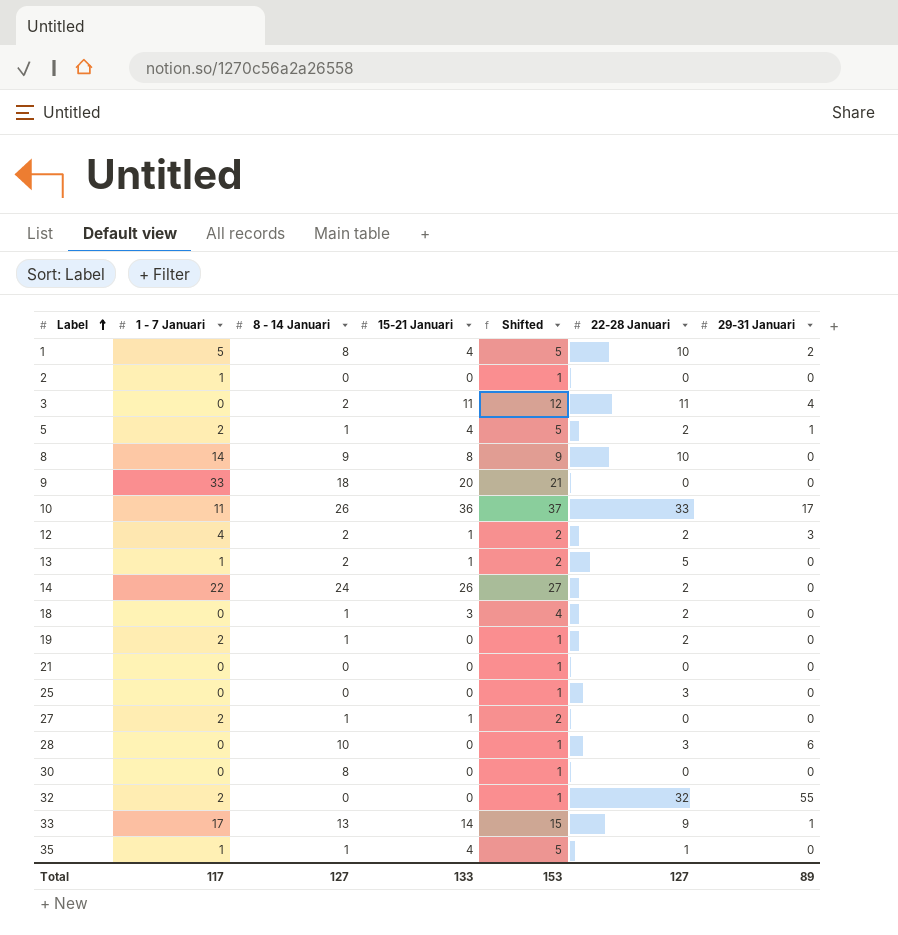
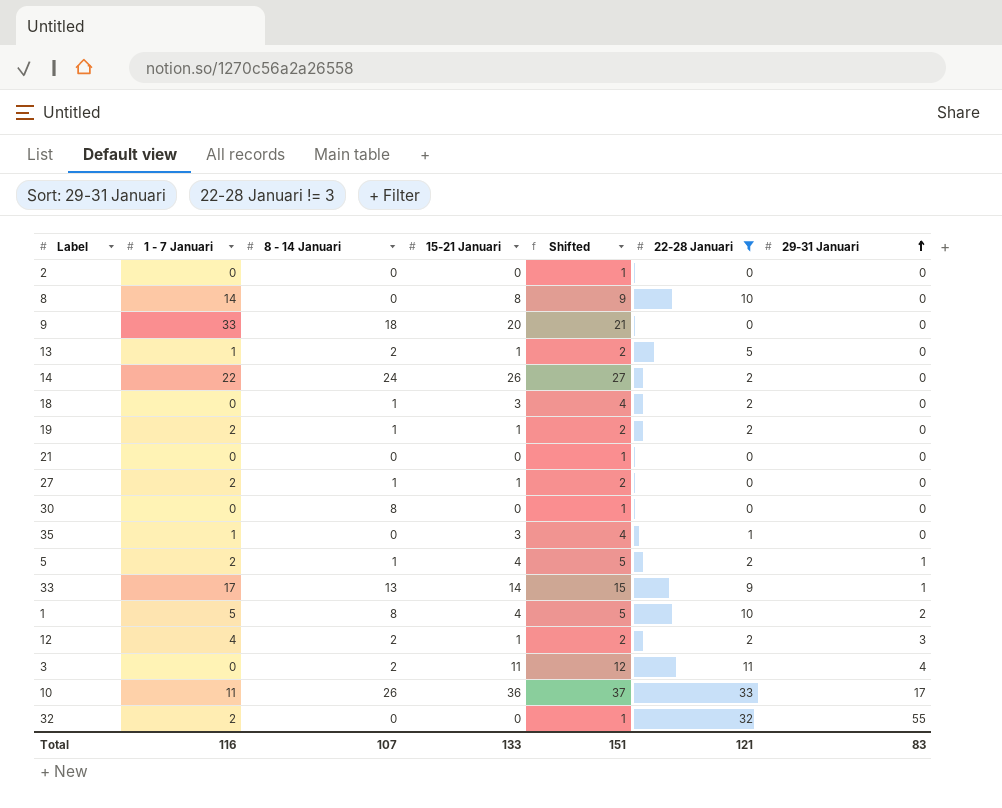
filter: none -> 22-28 Januari != 3
row order: Label ascending -> 29-31 Januari ascending
2 | 1 - 7 Januari: 1 -> 0
8 | 8 - 14 Januari: 9 -> 0
19 | 15-21 Januari: 0 -> 1
19 | Shifted: 1 -> 2
35 | 8 - 14 Januari: 1 -> 0
35 | 15-21 Januari: 4 -> 3
35 | Shifted: 5 -> 4
Total | 1 - 7 Januari: 117 -> 116
Total | 8 - 14 Januari: 127 -> 107
Total | Shifted: 153 -> 151
Total | 22-28 Januari: 127 -> 121
Total | 29-31 Januari: 89 -> 83

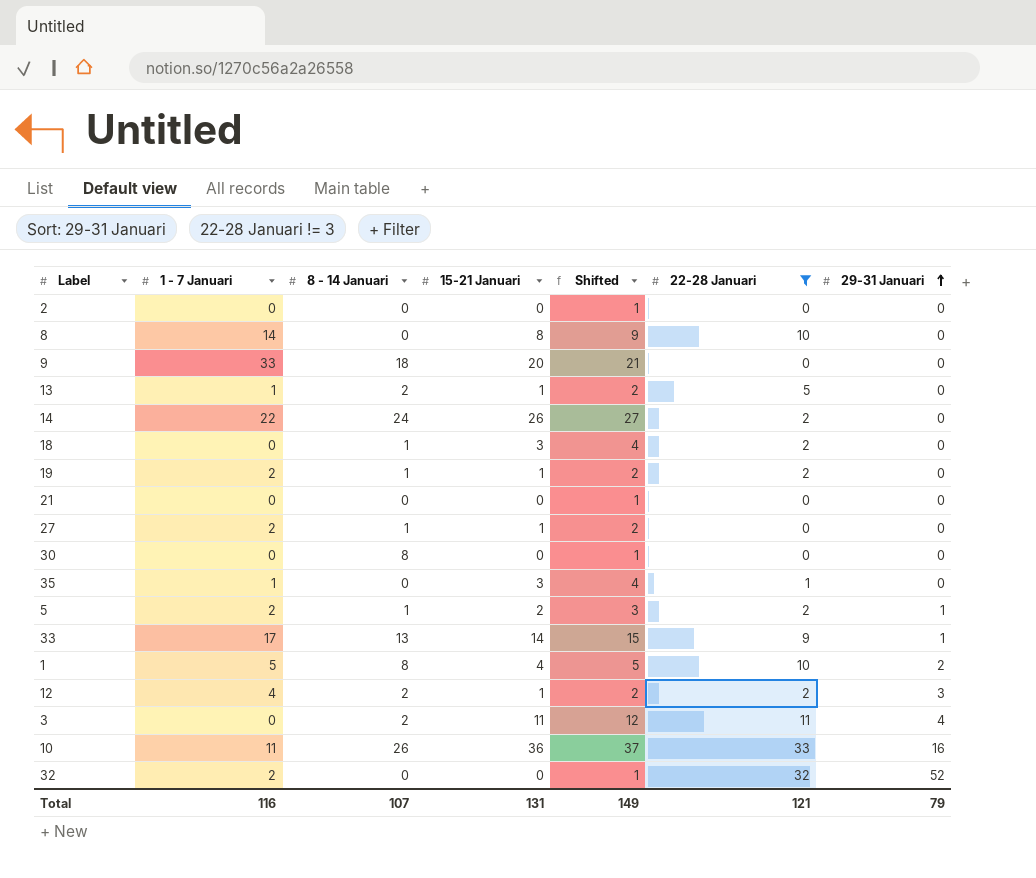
5 | 15-21 Januari: 4 -> 2
5 | Shifted: 5 -> 3
10 | 29-31 Januari: 17 -> 16
32 | 29-31 Januari: 55 -> 52
Total | 15-21 Januari: 133 -> 131
Total | Shifted: 151 -> 149
Total | 29-31 Januari: 83 -> 79

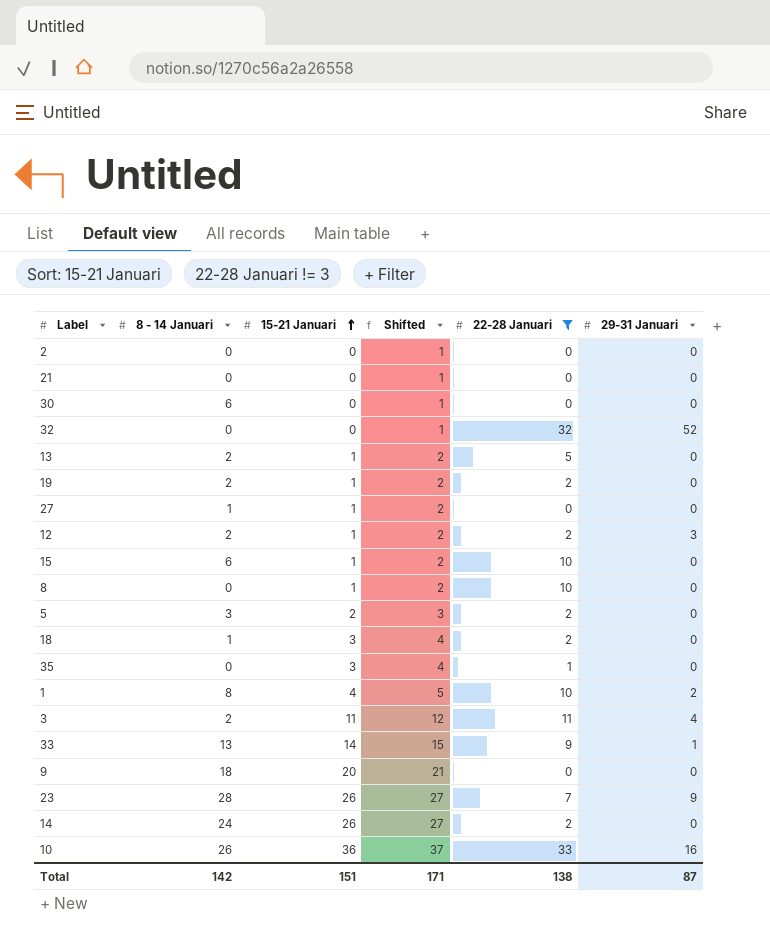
row order: 29-31 Januari ascending -> 15-21 Januari ascending
column 1 - 7 Januari | position: 2 -> none
30 | 8 - 14 Januari: 8 -> 6
19 | 8 - 14 Januari: 1 -> 2
row 15: none -> 6 | 1 | 2 | 10 | 0
8 | 15-21 Januari: 8 -> 1
8 | Shifted: 9 -> 2
5 | 8 - 14 Januari: 1 -> 3
5 | 29-31 Januari: 1 -> 0
row 23: none -> 28 | 26 | 27 | 7 | 9
Total | 8 - 14 Januari: 107 -> 142
Total | 15-21 Januari: 131 -> 151
Total | Shifted: 149 -> 171
Total | 22-28 Januari: 121 -> 138
Total | 29-31 Januari: 79 -> 87

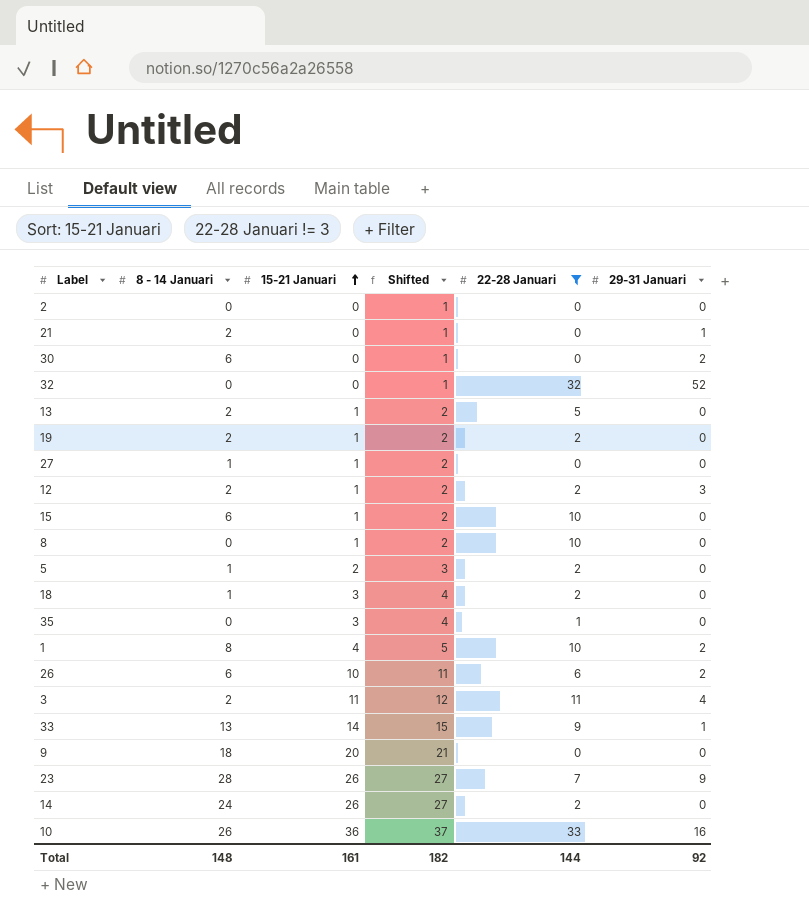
21 | 8 - 14 Januari: 0 -> 2
21 | 29-31 Januari: 0 -> 1
30 | 29-31 Januari: 0 -> 2
5 | 8 - 14 Januari: 3 -> 1
row 26: none -> 6 | 10 | 11 | 6 | 2
Total | 8 - 14 Januari: 142 -> 148
Total | 15-21 Januari: 151 -> 161
Total | Shifted: 171 -> 182
Total | 22-28 Januari: 138 -> 144
Total | 29-31 Januari: 87 -> 92

